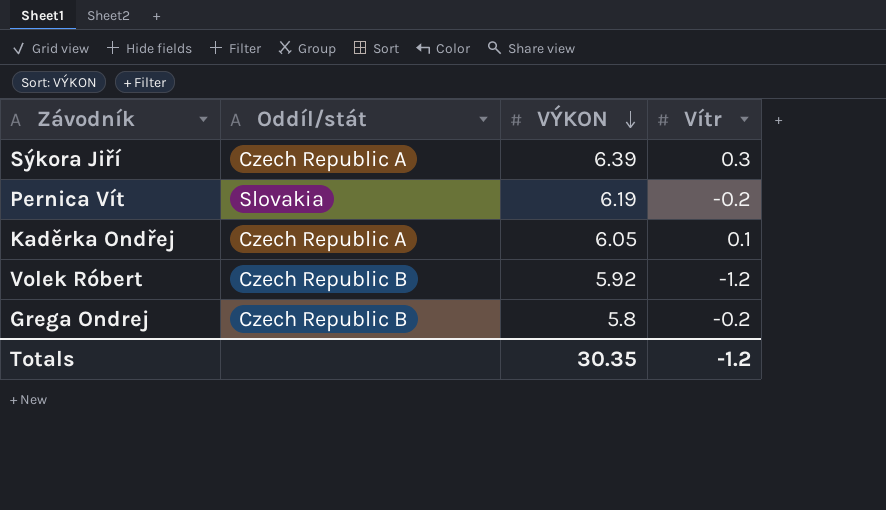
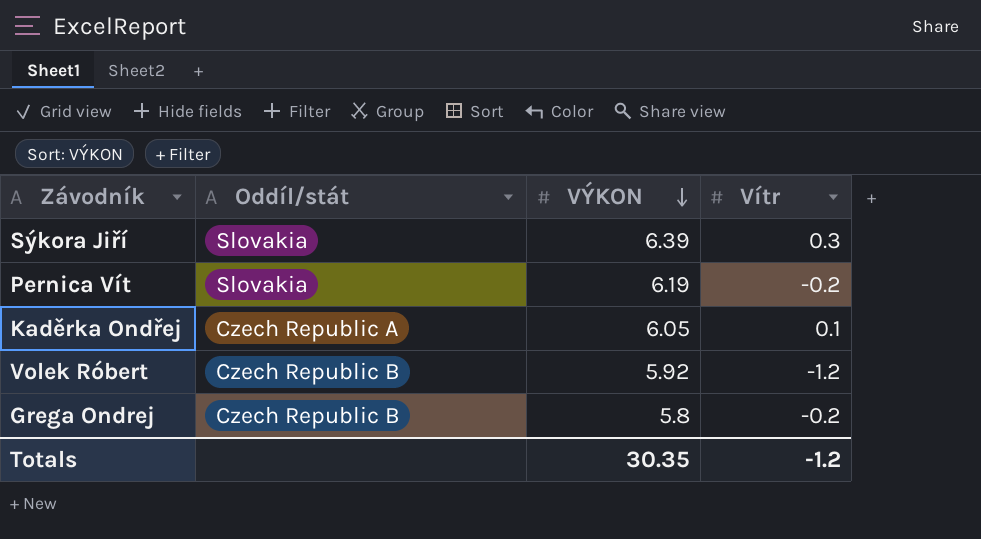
Sýkora Jiří | Oddíl/stát: Czech Republic A -> Slovakia

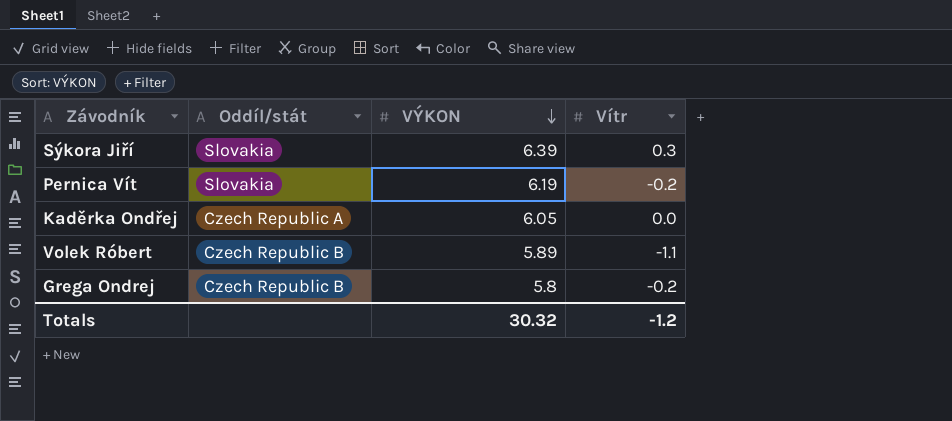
Kaděrka Ondřej | Vítr: 0.1 -> 0.0
Volek Róbert | VÝKON: 5.92 -> 5.89
Volek Róbert | Vítr: -1.2 -> -1.1
Totals | VÝKON: 30.35 -> 30.32

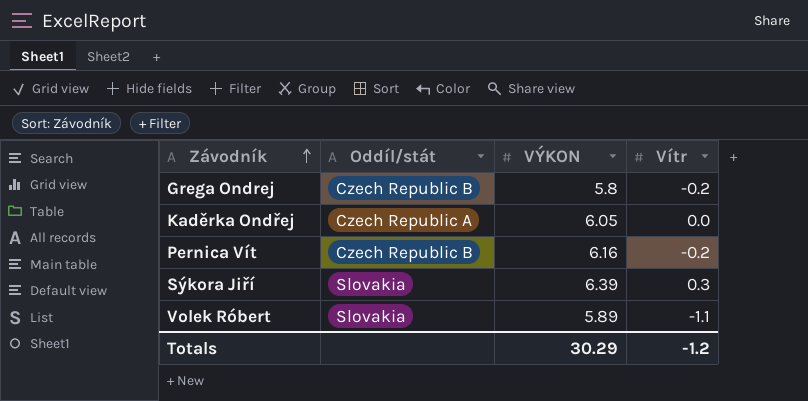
row order: VÝKON descending -> Závodník ascending
Pernica Vít | Oddíl/stát: Slovakia -> Czech Republic B
Pernica Vít | VÝKON: 6.19 -> 6.16
Volek Róbert | Oddíl/stát: Czech Republic B -> Slovakia
Totals | VÝKON: 30.32 -> 30.29

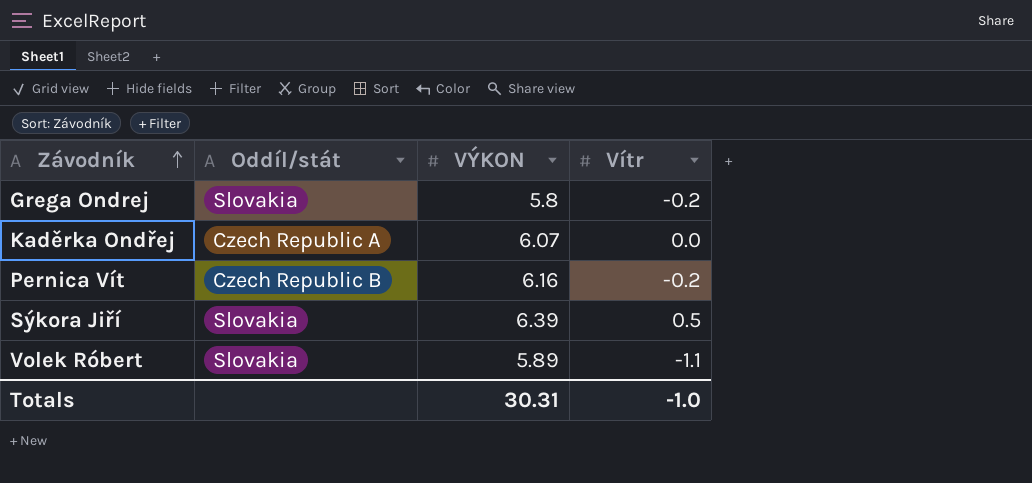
Grega Ondrej | Oddíl/stát: Czech Republic B -> Slovakia
Kaděrka Ondřej | VÝKON: 6.05 -> 6.07
Sýkora Jiří | Vítr: 0.3 -> 0.5
Totals | VÝKON: 30.29 -> 30.31
Totals | Vítr: -1.2 -> -1.0

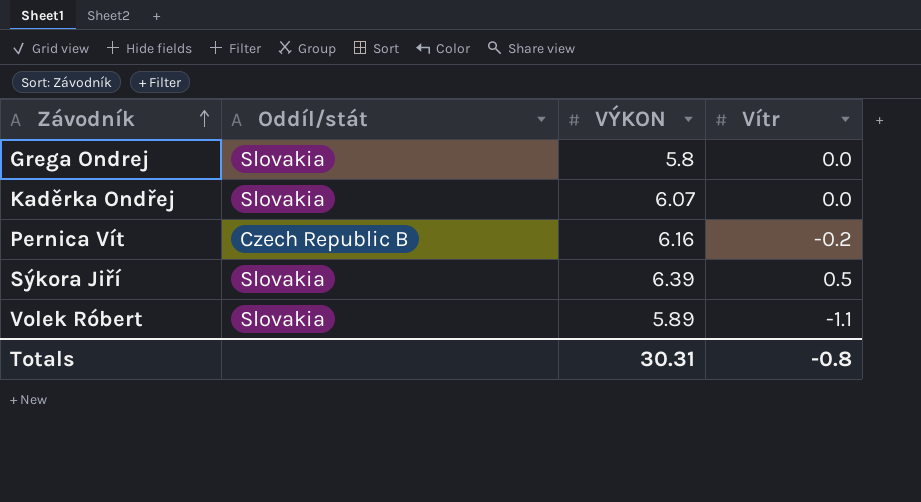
Grega Ondrej | Vítr: -0.2 -> 0.0
Kaděrka Ondřej | Oddíl/stát: Czech Republic A -> Slovakia
Totals | Vítr: -1.0 -> -0.8

